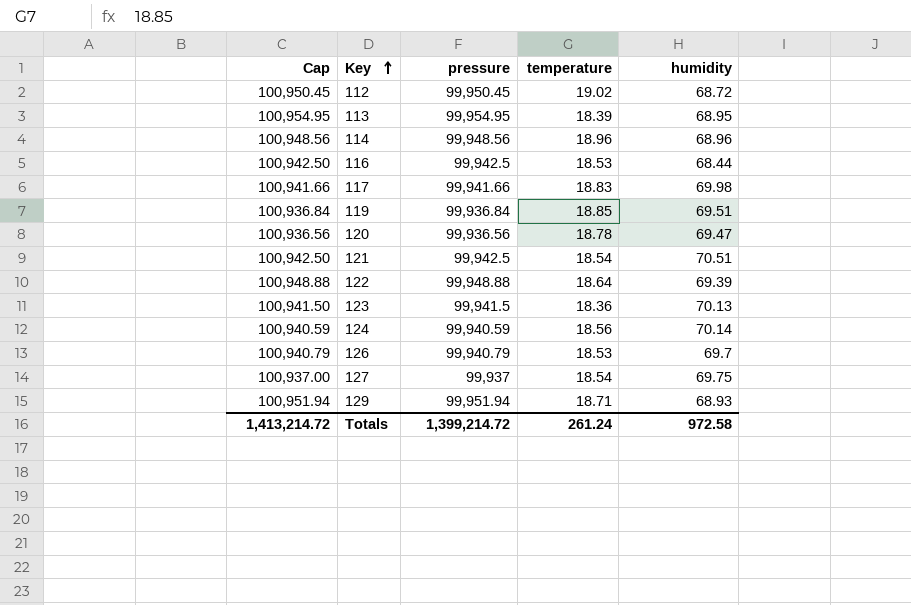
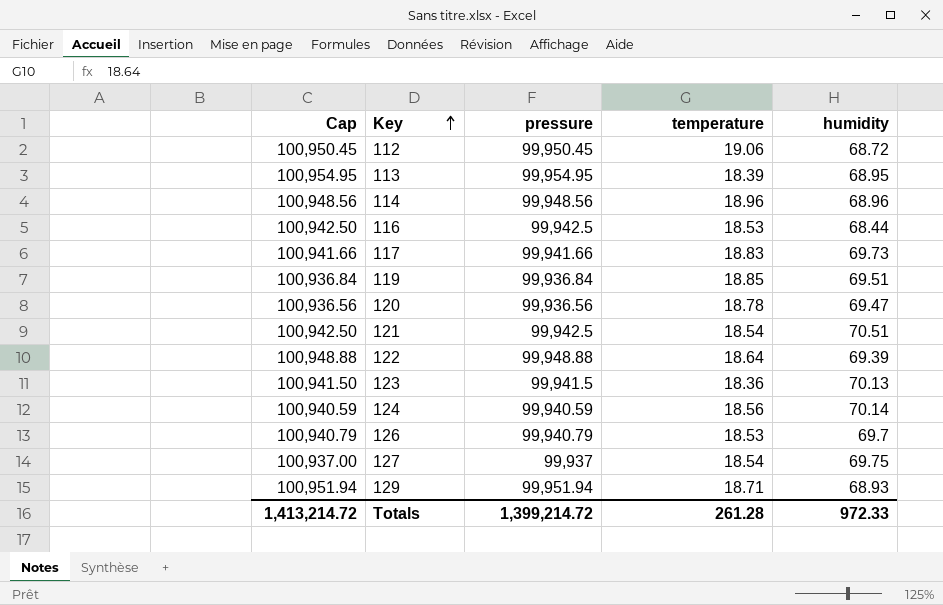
112 | temperature: 19.02 -> 19.06
117 | humidity: 69.98 -> 69.73
Totals | temperature: 261.24 -> 261.28
Totals | humidity: 972.58 -> 972.33

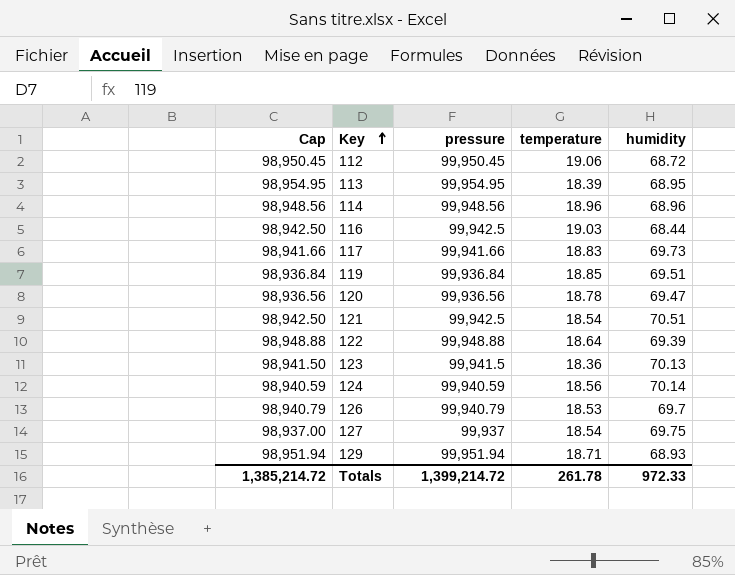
column Cap | formula: [pressure] + 1000 -> [pressure] - 1000
116 | temperature: 18.53 -> 19.03
Totals | Cap: 1,413,214.72 -> 1,385,214.72
Totals | temperature: 261.28 -> 261.78

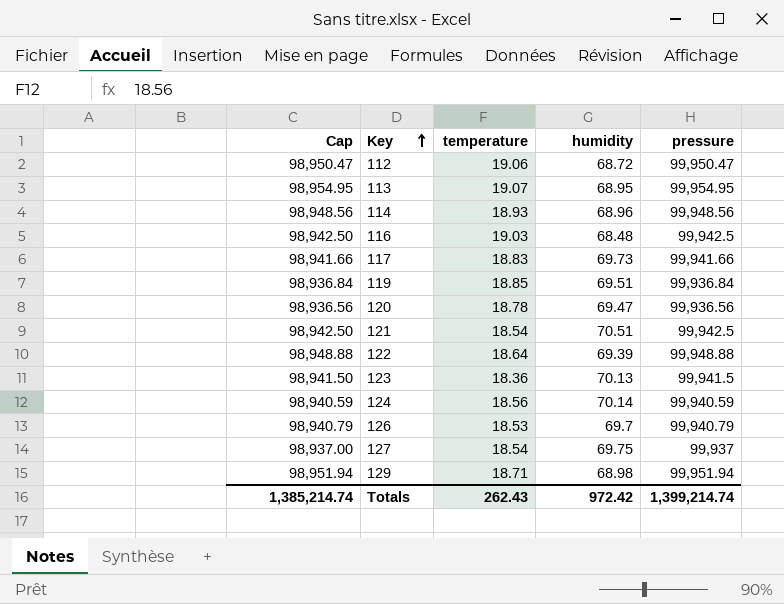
column pressure | position: 3 -> 5
112 | Cap: 98,950.45 -> 98,950.47
112 | pressure: 99,950.45 -> 99,950.47
113 | temperature: 18.39 -> 19.07
114 | temperature: 18.96 -> 18.93
116 | humidity: 68.44 -> 68.48
129 | humidity: 68.93 -> 68.98
Totals | Cap: 1,385,214.72 -> 1,385,214.74
Totals | temperature: 261.78 -> 262.43
Totals | humidity: 972.33 -> 972.42
Totals | pressure: 1,399,214.72 -> 1,399,214.74

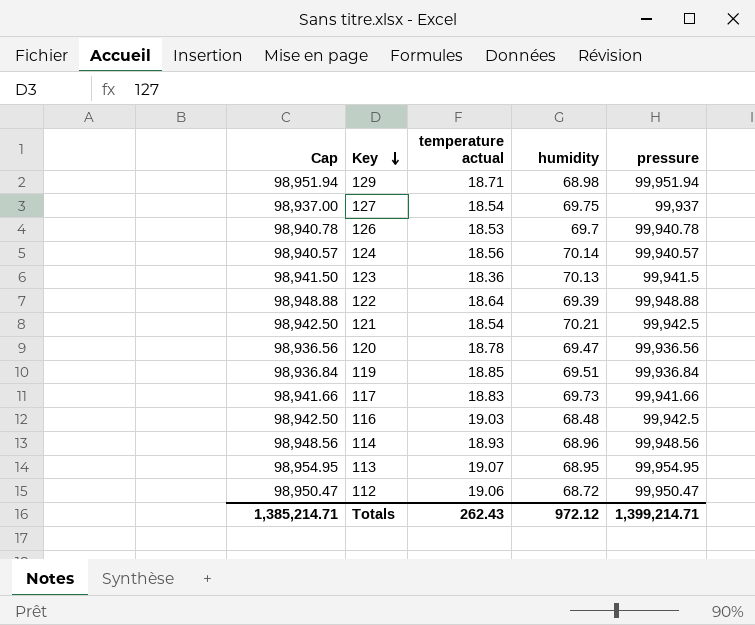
row order: Key ascending -> Key descending
column name: temperature -> temperature actual
126 | Cap: 98,940.79 -> 98,940.78
126 | pressure: 99,940.79 -> 99,940.78
124 | Cap: 98,940.59 -> 98,940.57
124 | pressure: 99,940.59 -> 99,940.57
121 | humidity: 70.51 -> 70.21
Totals | Cap: 1,385,214.74 -> 1,385,214.71
Totals | humidity: 972.42 -> 972.12
Totals | pressure: 1,399,214.74 -> 1,399,214.71

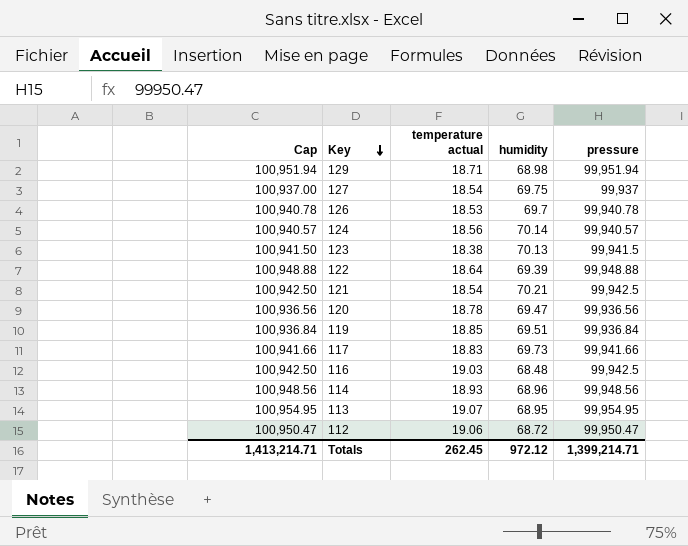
column Cap | formula: [pressure] - 1000 -> [pressure] + 1000
123 | temperature actual: 18.36 -> 18.38
Totals | Cap: 1,385,214.71 -> 1,413,214.71
Totals | temperature actual: 262.43 -> 262.45

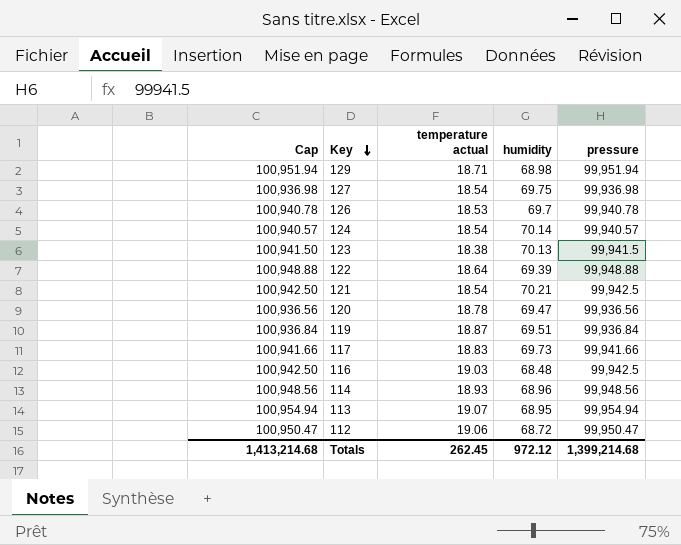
127 | Cap: 100,937.00 -> 100,936.98
127 | pressure: 99,937 -> 99,936.98
124 | temperature actual: 18.56 -> 18.54
119 | temperature actual: 18.85 -> 18.87
113 | Cap: 100,954.95 -> 100,954.94
113 | pressure: 99,954.95 -> 99,954.94
Totals | Cap: 1,413,214.71 -> 1,413,214.68
Totals | pressure: 1,399,214.71 -> 1,399,214.68

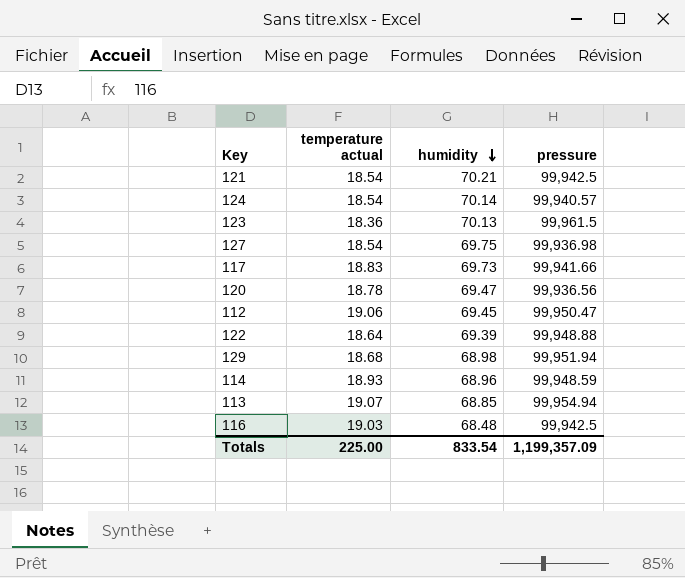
row order: Key descending -> humidity descending
column Cap | formula: [pressure] + 1000 -> none
row 126: 100,940.78 | 18.53 | 69.7 | 99,940.78 -> none
row 119: 100,936.84 | 18.87 | 69.51 | 99,936.84 -> none
123 | temperature actual: 18.38 -> 18.36
123 | pressure: 99,941.5 -> 99,961.5
112 | humidity: 68.72 -> 69.45
129 | temperature actual: 18.71 -> 18.68
114 | pressure: 99,948.56 -> 99,948.59
113 | humidity: 68.95 -> 68.85
Totals | temperature actual: 262.45 -> 225.00
Totals | humidity: 972.12 -> 833.54
Totals | pressure: 1,399,214.68 -> 1,199,357.09

